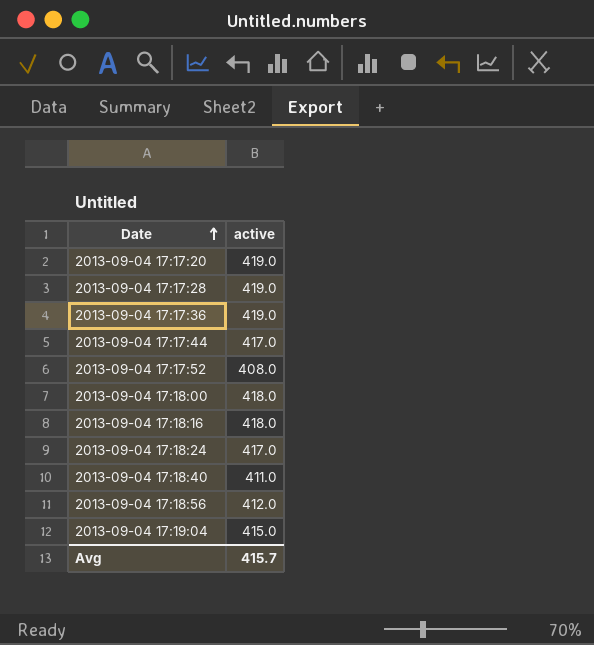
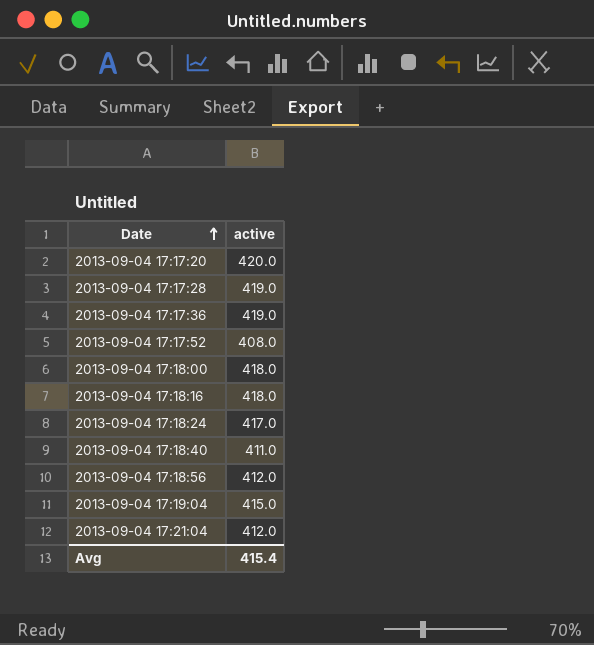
row 2013-09-04 17:17:44: 417.0 -> none
2013-09-04 17:17:20 | active: 419.0 -> 420.0
row 2013-09-04 17:21:04: none -> 412.0
Avg | active: 415.7 -> 415.4

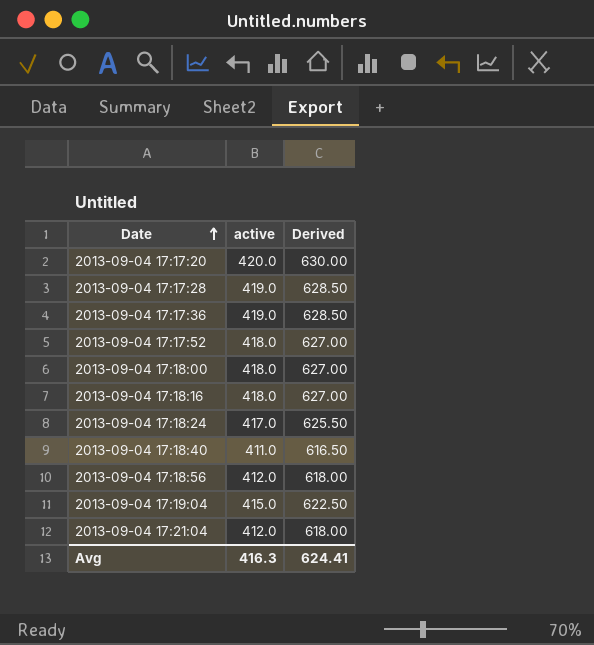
column Derived | formula: none -> [active] * 1.5
2013-09-04 17:17:52 | active: 408.0 -> 418.0
Avg | active: 415.4 -> 416.3

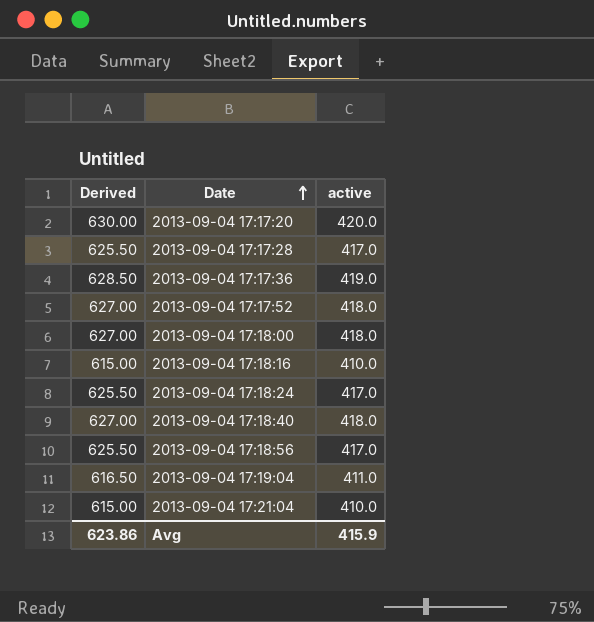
column Derived | position: 3 -> 1
2013-09-04 17:17:28 | Derived: 628.50 -> 625.50
2013-09-04 17:17:28 | active: 419.0 -> 417.0
2013-09-04 17:18:16 | Derived: 627.00 -> 615.00
2013-09-04 17:18:16 | active: 418.0 -> 410.0
2013-09-04 17:18:40 | Derived: 616.50 -> 627.00
2013-09-04 17:18:40 | active: 411.0 -> 418.0
2013-09-04 17:18:56 | Derived: 618.00 -> 625.50
2013-09-04 17:18:56 | active: 412.0 -> 417.0
2013-09-04 17:19:04 | Derived: 622.50 -> 616.50
2013-09-04 17:19:04 | active: 415.0 -> 411.0
2013-09-04 17:21:04 | Derived: 618.00 -> 615.00
2013-09-04 17:21:04 | active: 412.0 -> 410.0
Avg | Derived: 624.41 -> 623.86
Avg | active: 416.3 -> 415.9

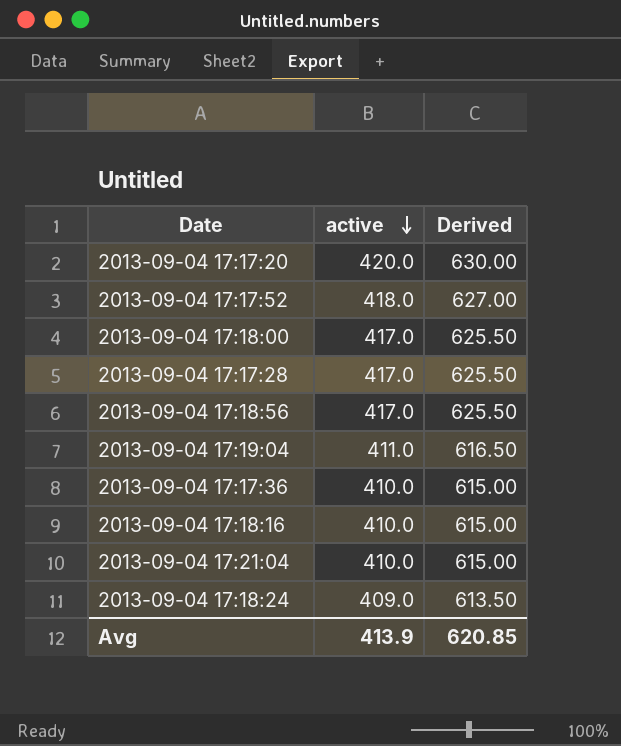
row order: Date ascending -> active descending
column Derived | position: 1 -> 3
row 2013-09-04 17:18:40: 627.00 | 418.0 -> none
2013-09-04 17:18:00 | active: 418.0 -> 417.0
2013-09-04 17:18:00 | Derived: 627.00 -> 625.50
2013-09-04 17:17:36 | active: 419.0 -> 410.0
2013-09-04 17:17:36 | Derived: 628.50 -> 615.00
2013-09-04 17:18:24 | active: 417.0 -> 409.0
2013-09-04 17:18:24 | Derived: 625.50 -> 613.50
Avg | active: 415.9 -> 413.9
Avg | Derived: 623.86 -> 620.85

